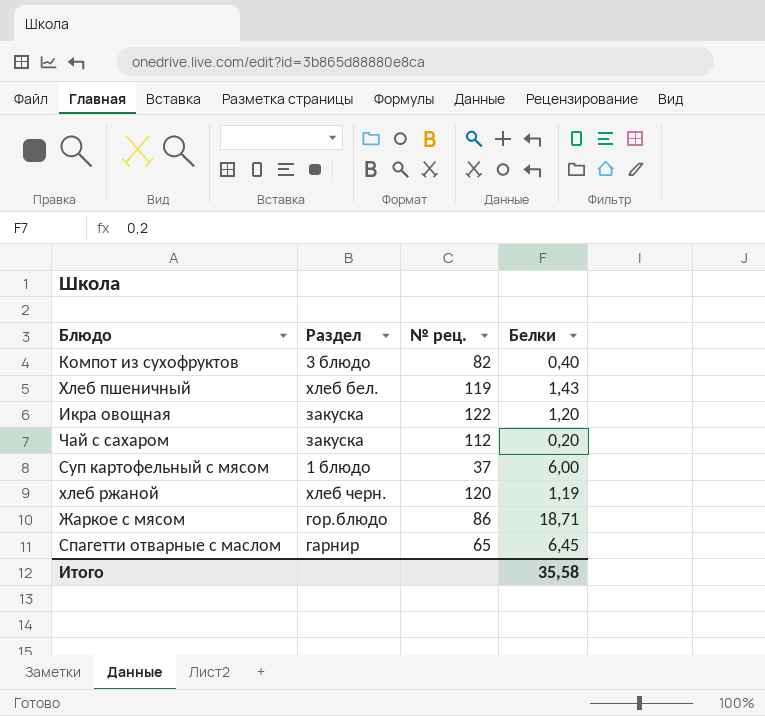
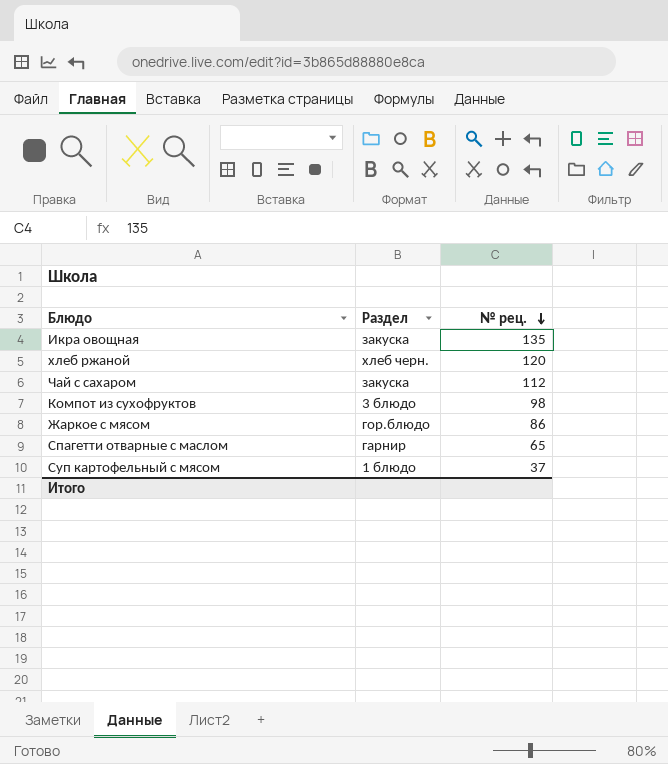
row order: none -> № рец. descending
column Белки | position: 4 -> none
row Хлеб пшеничный: хлеб бел. | 119 | 1,43 -> none
Икра овощная | № рец.: 122 -> 135
Компот из сухофруктов | № рец.: 82 -> 98

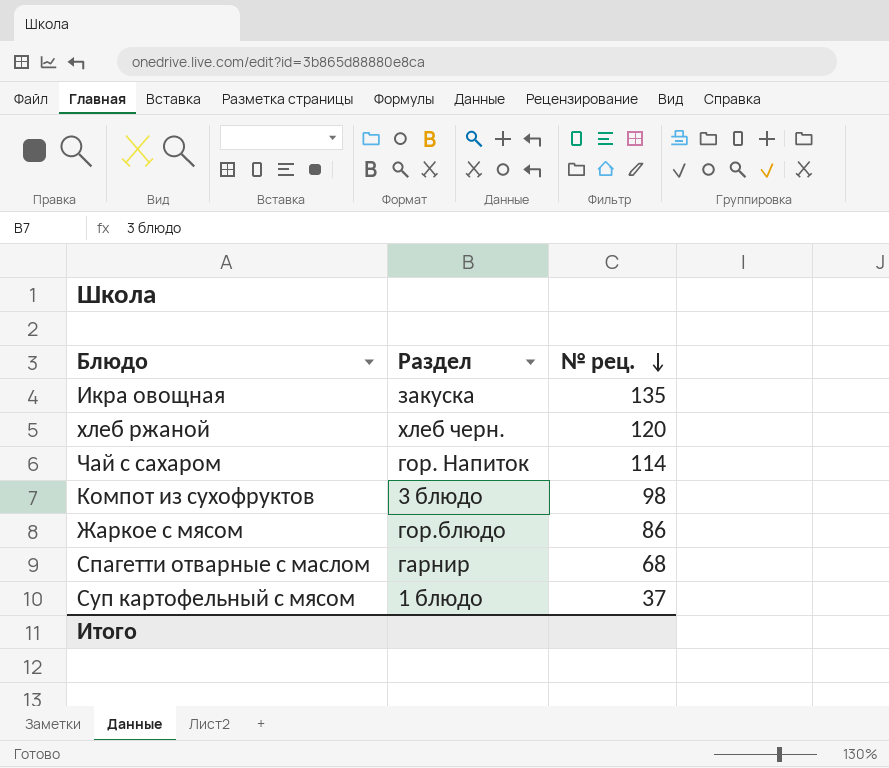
Чай с сахаром | Раздел: закуска -> гор. Напиток
Чай с сахаром | № рец.: 112 -> 114
Спагетти отварные с маслом | № рец.: 65 -> 68

